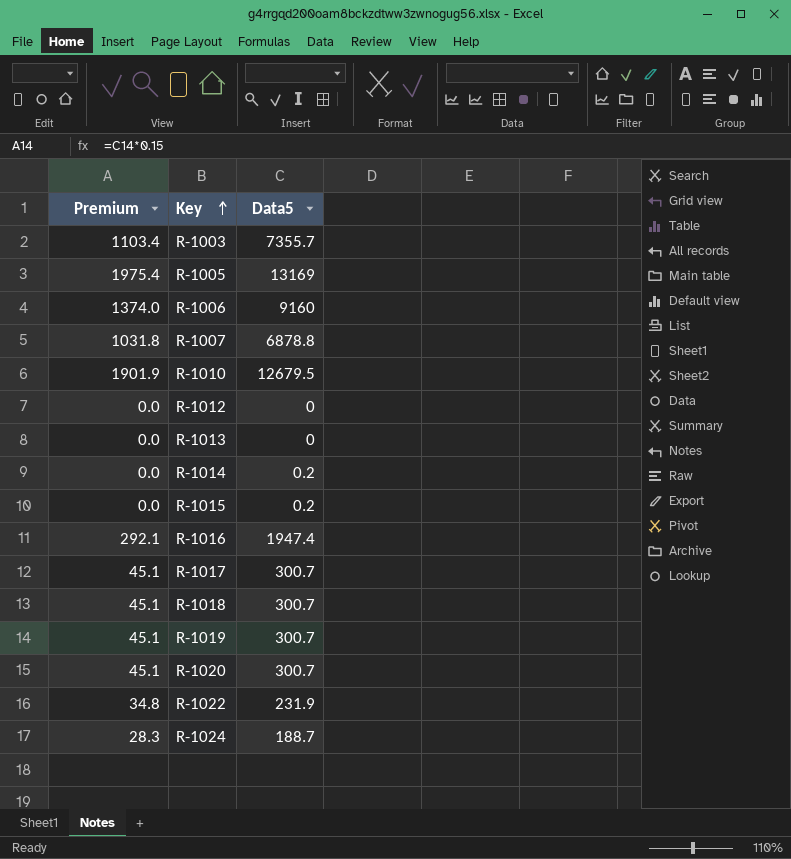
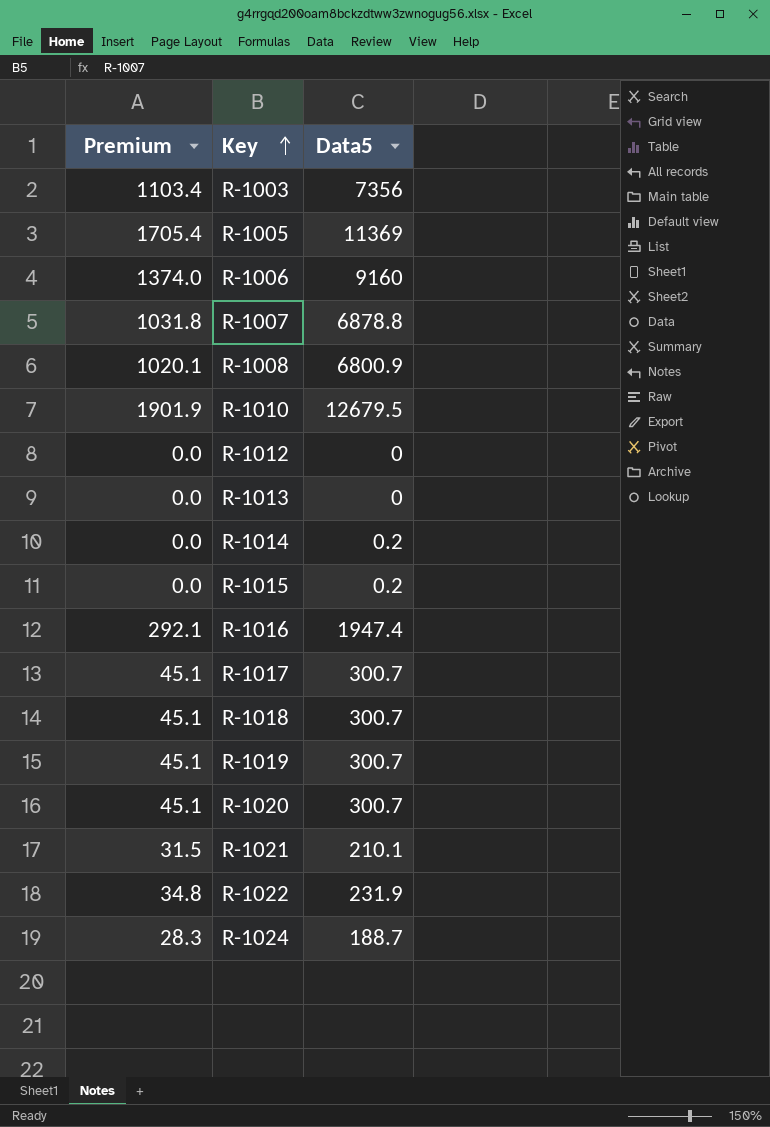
R-1003 | Data5: 7355.7 -> 7356
R-1005 | Premium: 1975.4 -> 1705.4
R-1005 | Data5: 13169 -> 11369
row R-1008: none -> 1020.1 | 6800.9
row R-1021: none -> 31.5 | 210.1

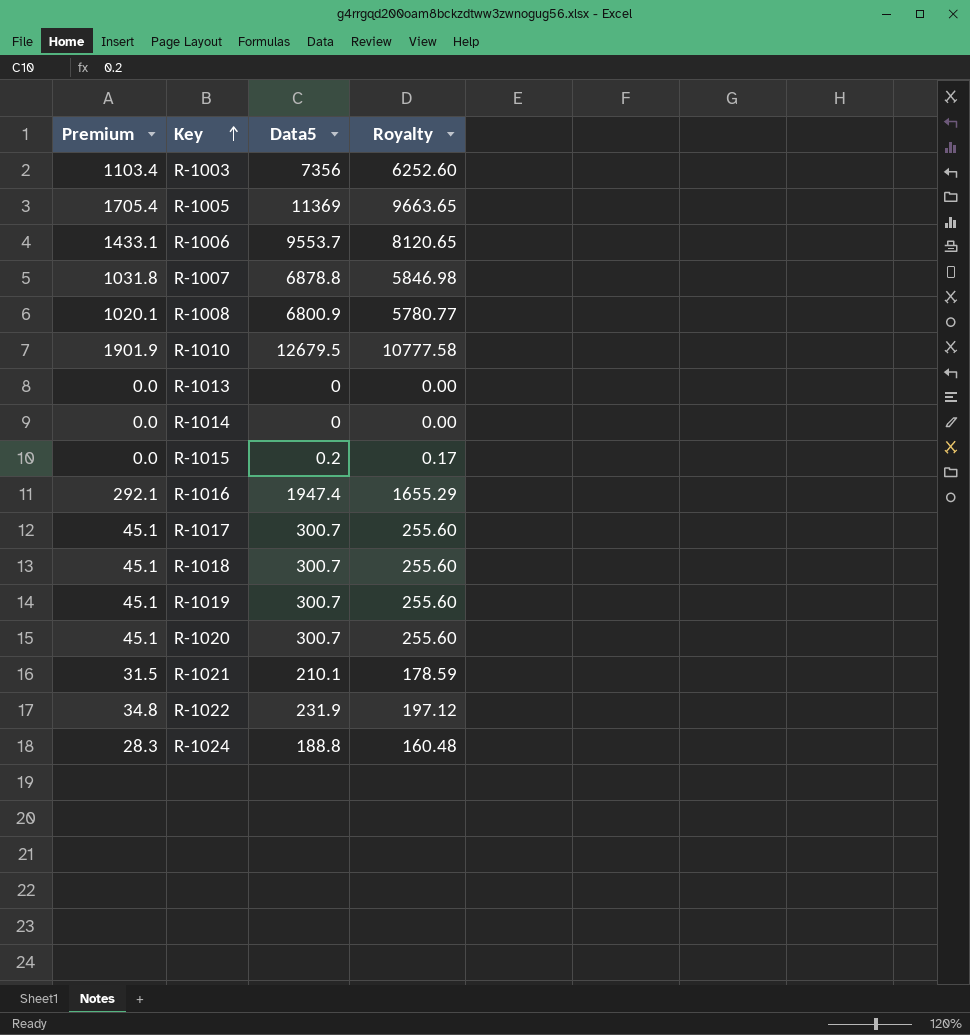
column Royalty | formula: none -> [Data5] * 0.85
row R-1012: 0.0 | 0 -> none
R-1006 | Premium: 1374.0 -> 1433.1
R-1006 | Data5: 9160 -> 9553.7
R-1014 | Data5: 0.2 -> 0
R-1024 | Data5: 188.7 -> 188.8

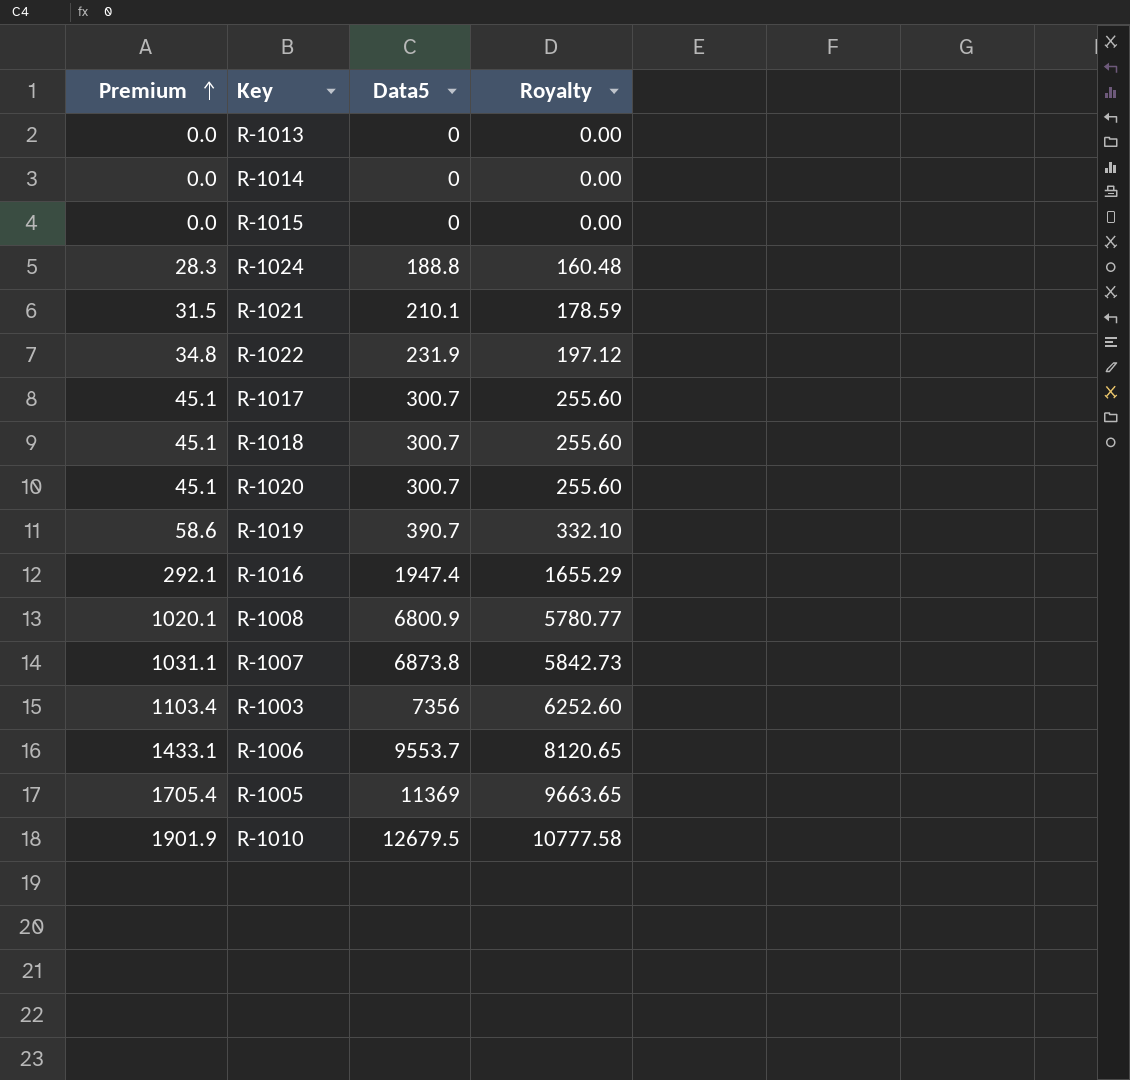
row order: Key ascending -> Premium ascending
R-1015 | Data5: 0.2 -> 0
R-1015 | Royalty: 0.17 -> 0.00
R-1019 | Premium: 45.1 -> 58.6
R-1019 | Data5: 300.7 -> 390.7
R-1019 | Royalty: 255.60 -> 332.10
R-1007 | Premium: 1031.8 -> 1031.1
R-1007 | Data5: 6878.8 -> 6873.8
R-1007 | Royalty: 5846.98 -> 5842.73

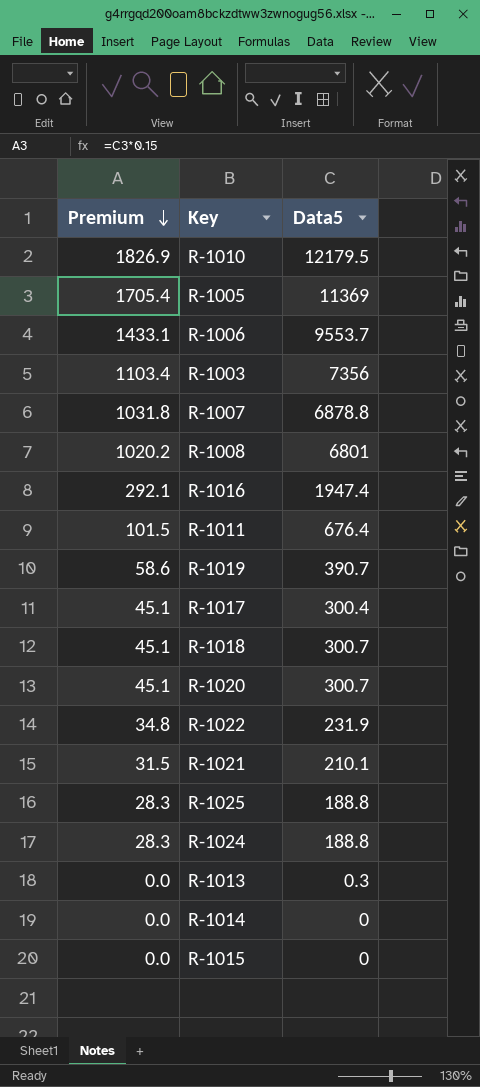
row order: Premium ascending -> Premium descending
column Royalty | formula: [Data5] * 0.85 -> none
R-1010 | Premium: 1901.9 -> 1826.9
R-1010 | Data5: 12679.5 -> 12179.5
R-1007 | Premium: 1031.1 -> 1031.8
R-1007 | Data5: 6873.8 -> 6878.8
R-1008 | Premium: 1020.1 -> 1020.2
R-1008 | Data5: 6800.9 -> 6801
row R-1011: none -> 101.5 | 676.4
R-1017 | Data5: 300.7 -> 300.4
row R-1025: none -> 28.3 | 188.8
R-1013 | Data5: 0 -> 0.3

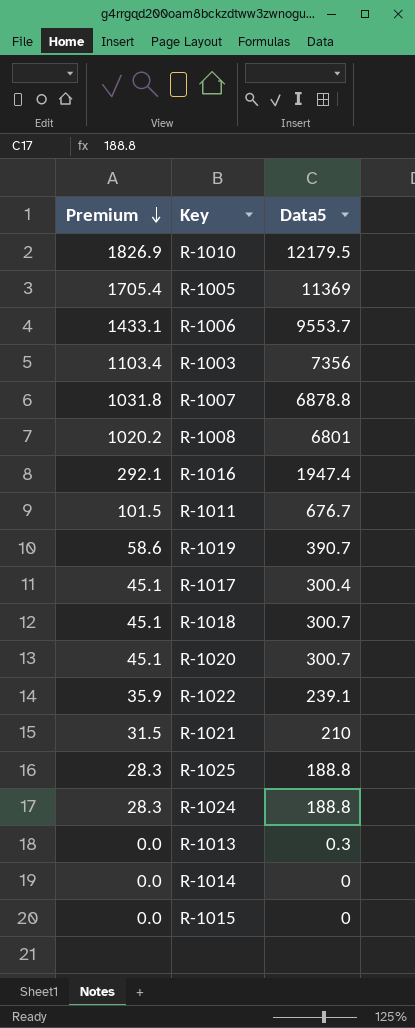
R-1011 | Data5: 676.4 -> 676.7
R-1022 | Premium: 34.8 -> 35.9
R-1022 | Data5: 231.9 -> 239.1
R-1021 | Data5: 210.1 -> 210

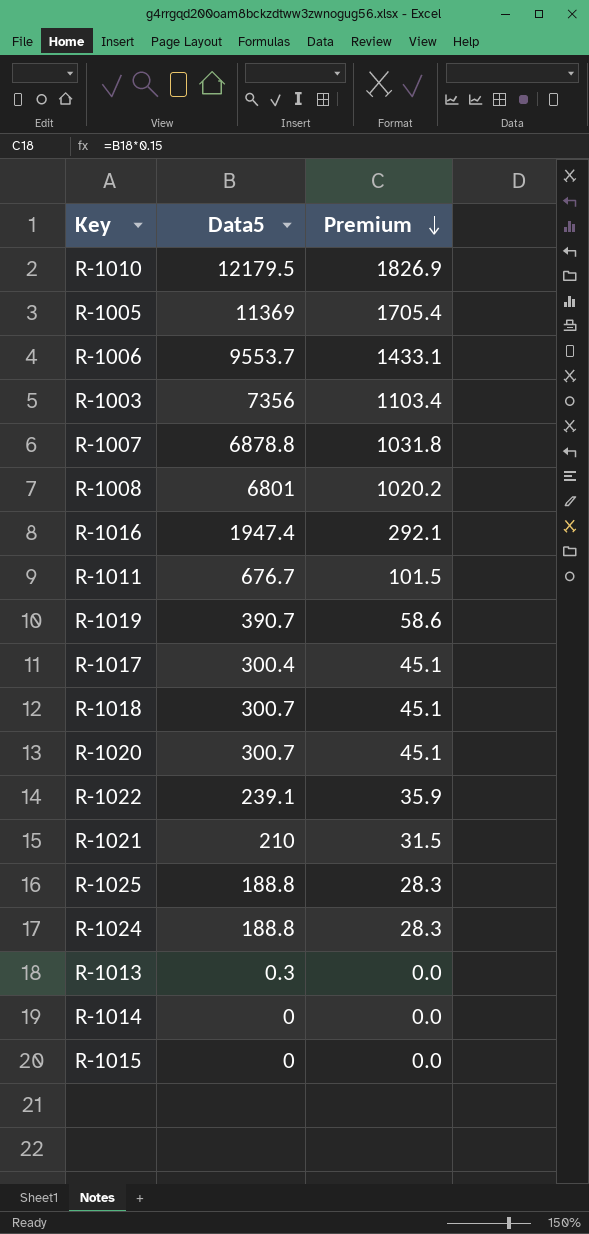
column Premium | position: 1 -> 3

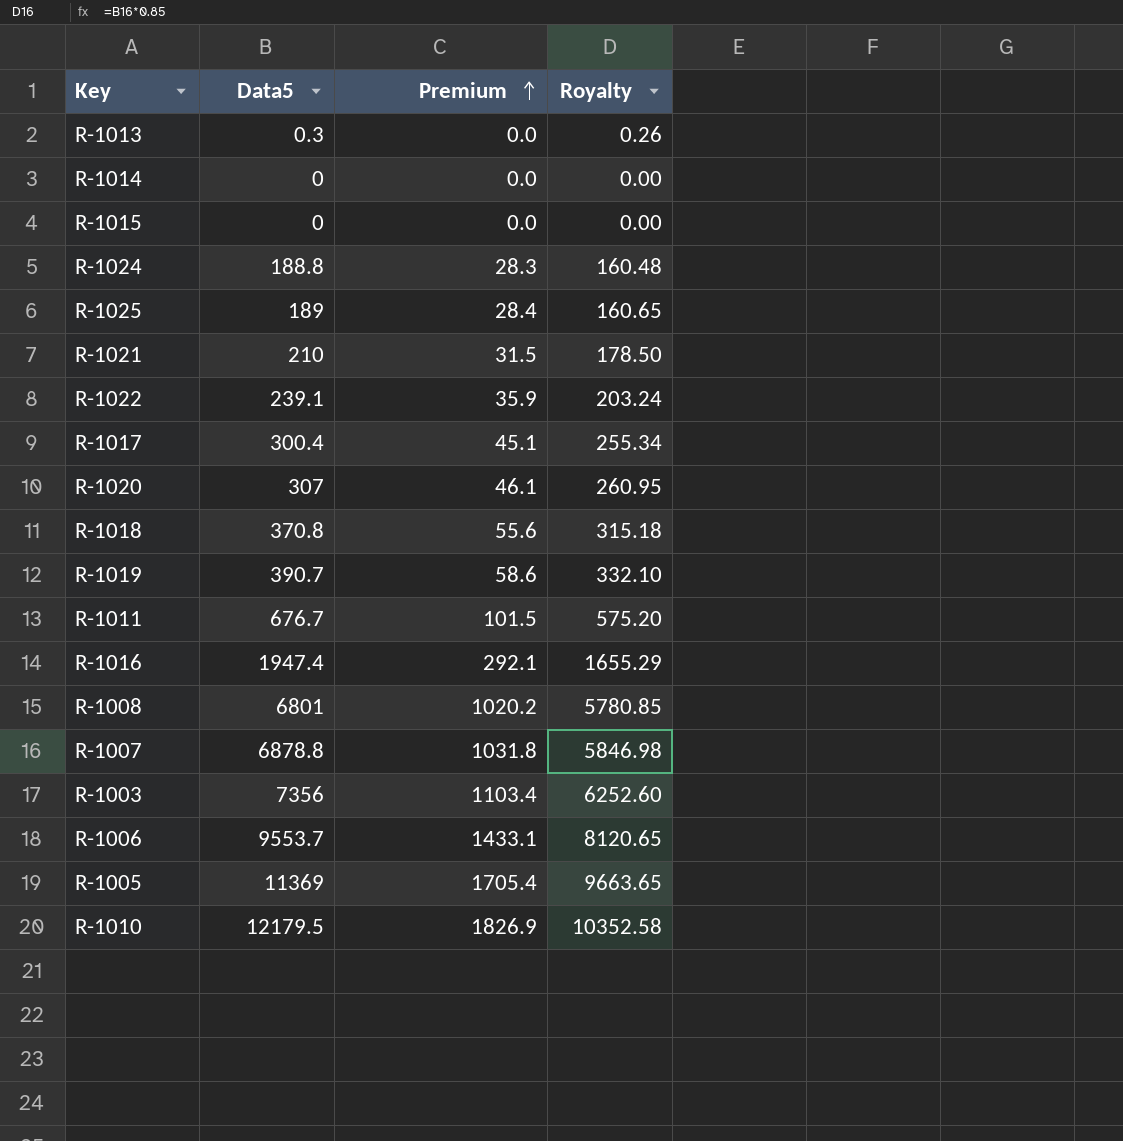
row order: Premium descending -> Premium ascending
column Royalty | formula: none -> [Data5] * 0.85
R-1025 | Data5: 188.8 -> 189
R-1025 | Premium: 28.3 -> 28.4
R-1020 | Data5: 300.7 -> 307
R-1020 | Premium: 45.1 -> 46.1
R-1018 | Data5: 300.7 -> 370.8
R-1018 | Premium: 45.1 -> 55.6

